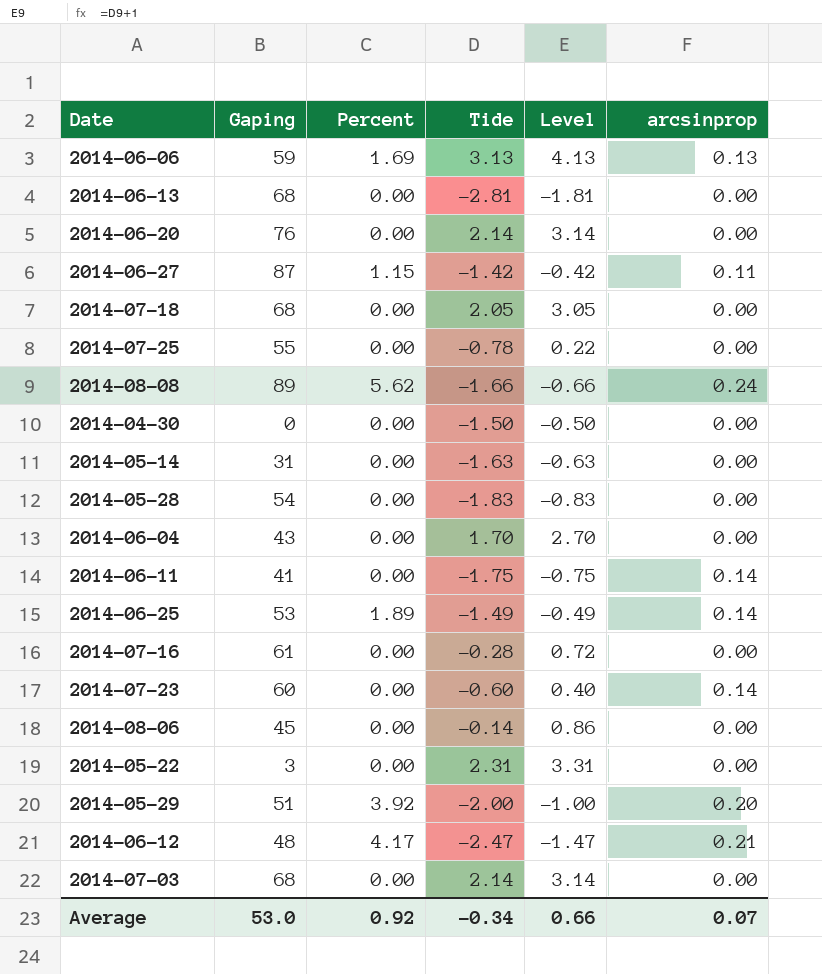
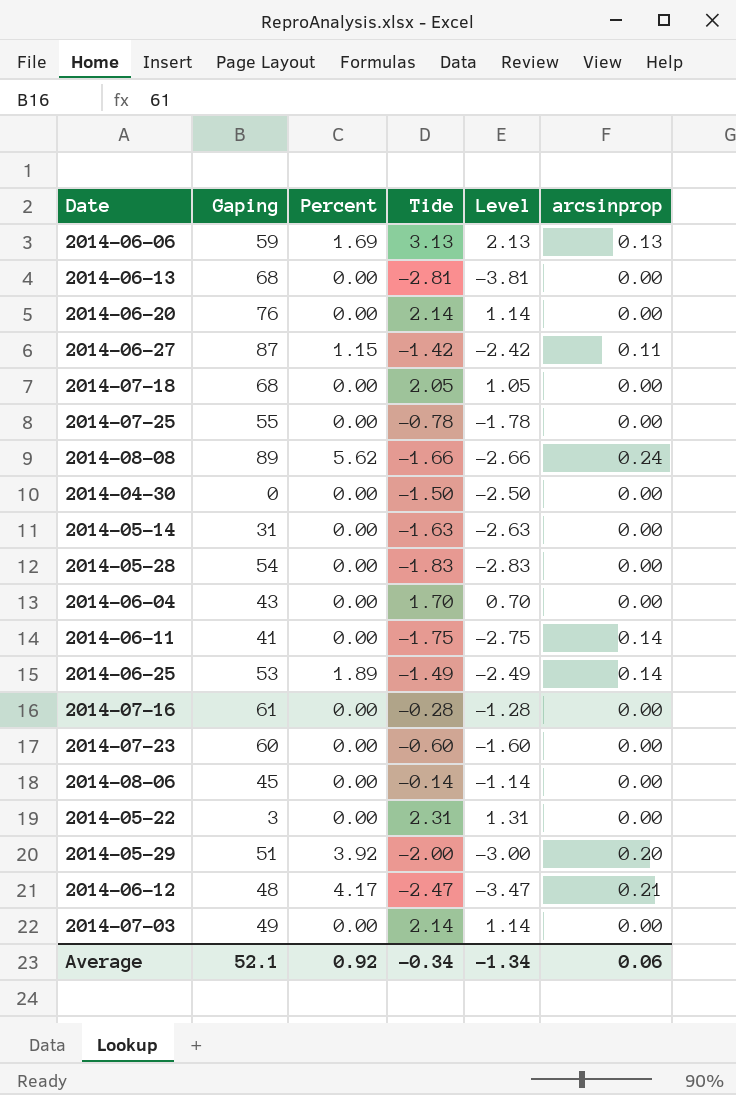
column Level | formula: [Tide] + 1 -> [Tide] - 1
2014-07-23 | arcsinprop: 0.14 -> 0.00
2014-07-03 | Gaping: 68 -> 49
Average | Gaping: 53.0 -> 52.1
Average | Level: 0.66 -> -1.34
Average | arcsinprop: 0.07 -> 0.06

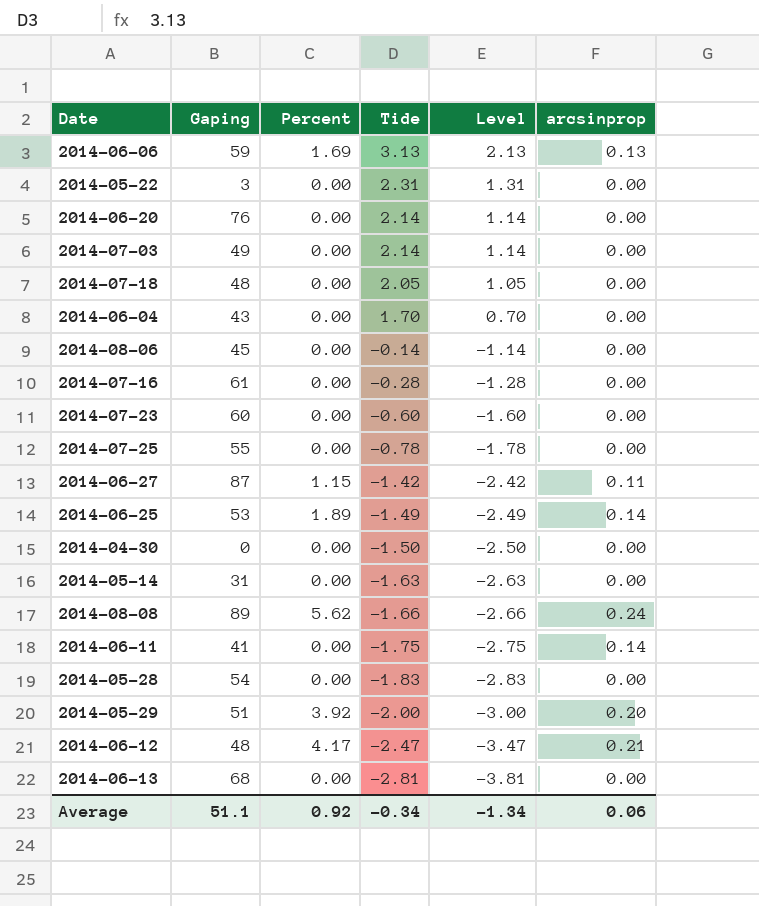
row order: none -> Tide descending
2014-07-18 | Gaping: 68 -> 48
Average | Gaping: 52.1 -> 51.1

